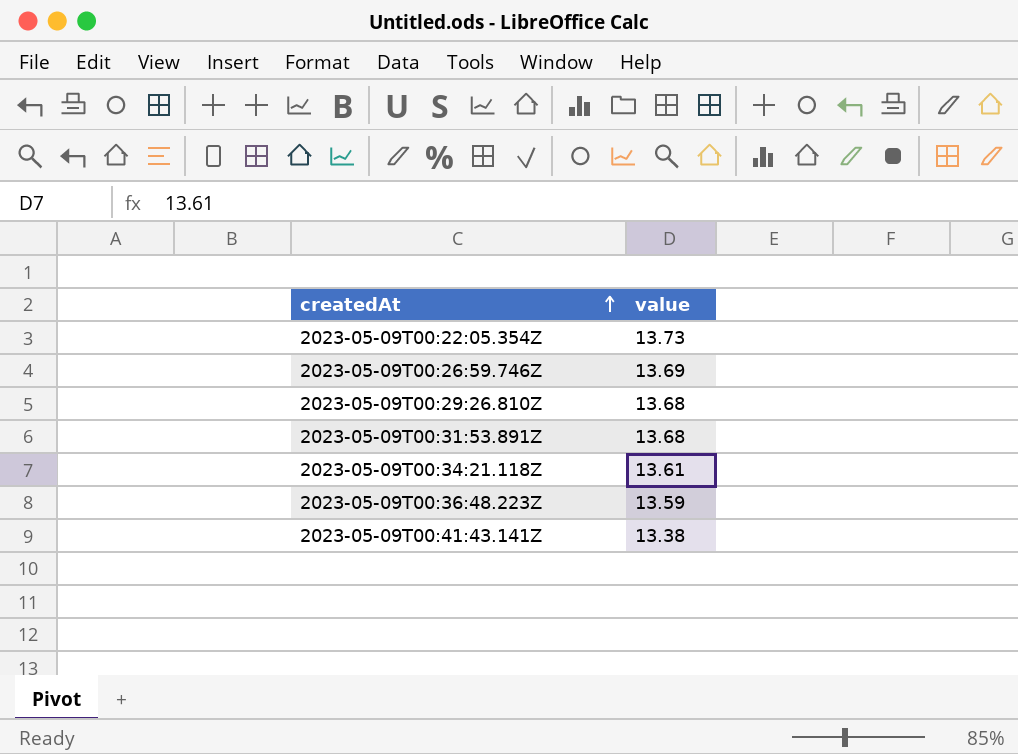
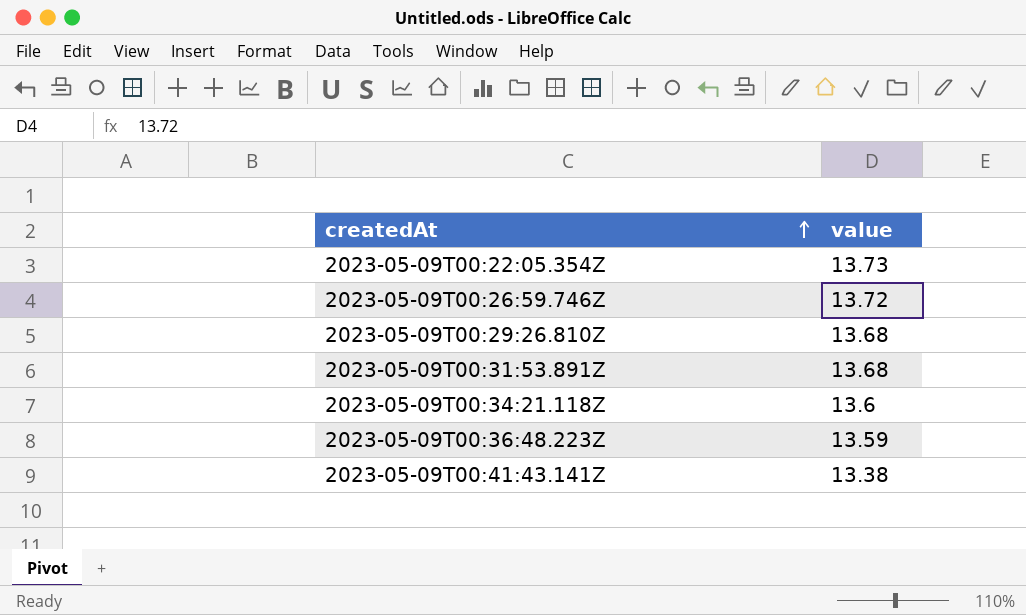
2023-05-09T00:26:59.746Z | value: 13.69 -> 13.72
2023-05-09T00:34:21.118Z | value: 13.61 -> 13.6

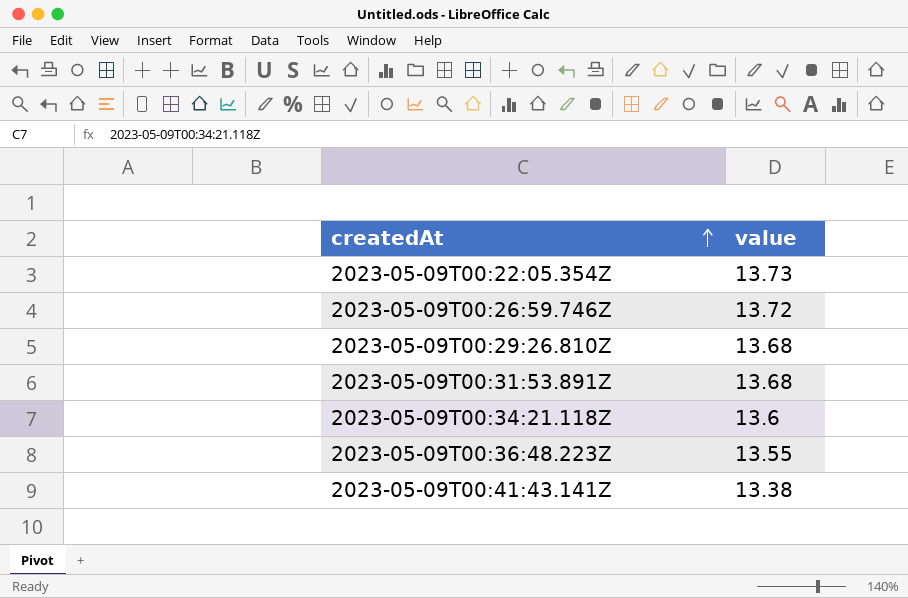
2023-05-09T00:36:48.223Z | value: 13.59 -> 13.55

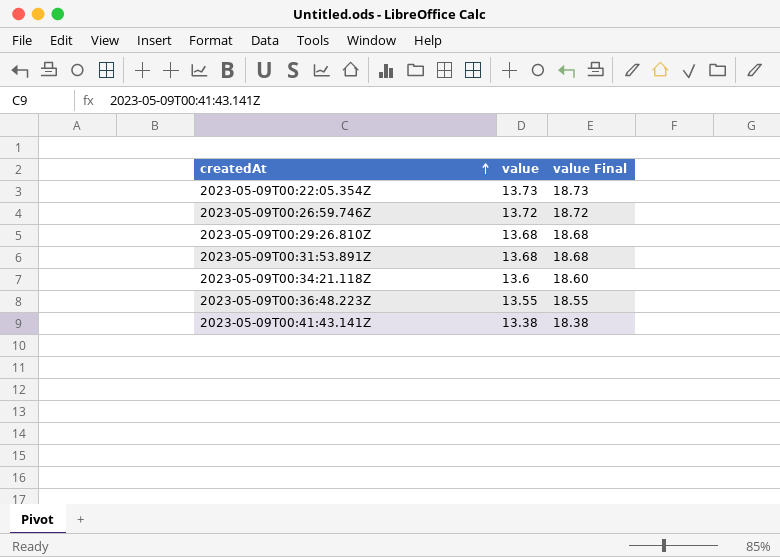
column value Final | formula: none -> [value] + 5

